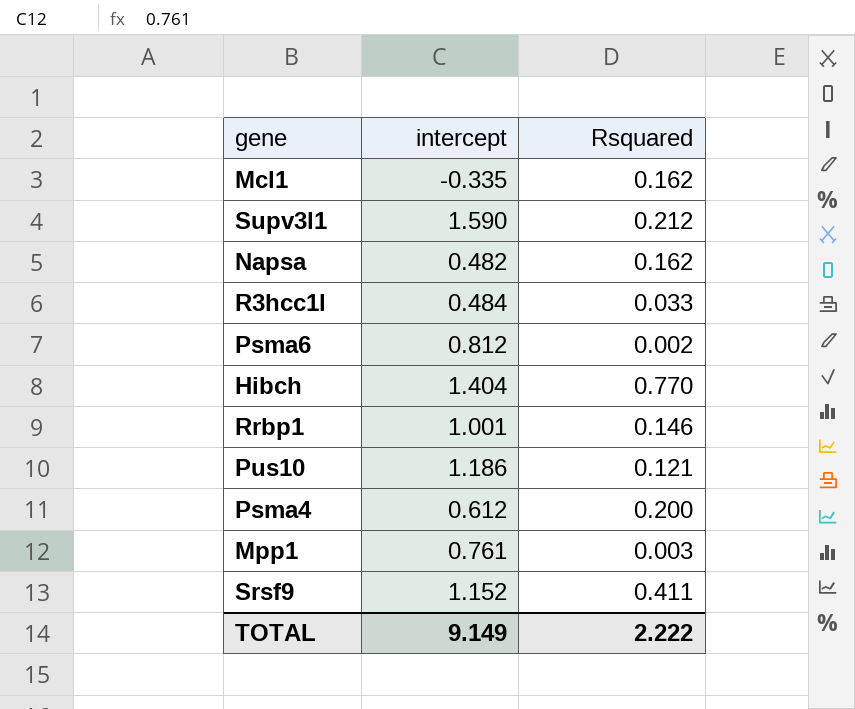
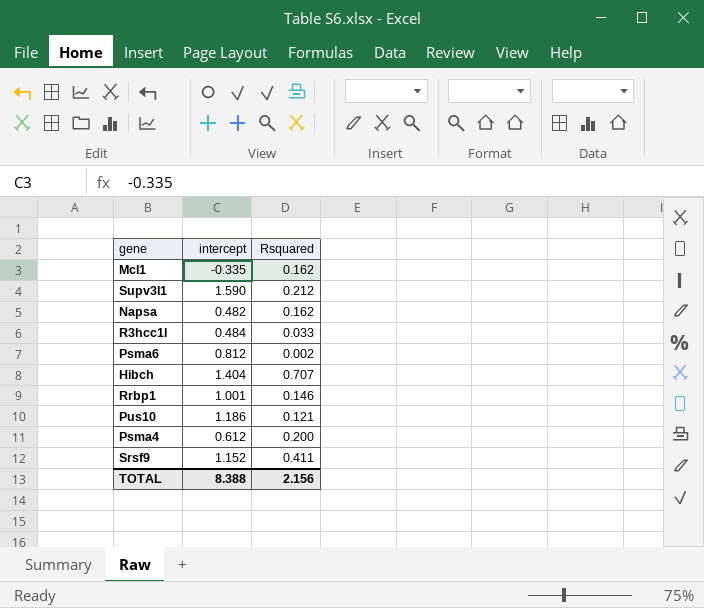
row Mpp1: 0.761 | 0.003 -> none
Hibch | Rsquared: 0.770 -> 0.707
TOTAL | intercept: 9.149 -> 8.388
TOTAL | Rsquared: 2.222 -> 2.156

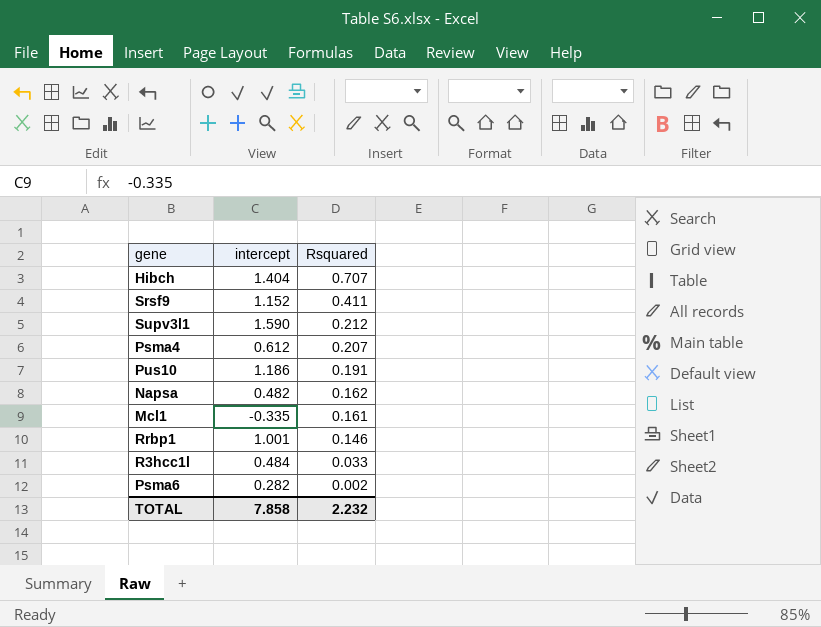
row order: none -> Rsquared descending
Psma4 | Rsquared: 0.200 -> 0.207
Pus10 | Rsquared: 0.121 -> 0.191
Mcl1 | Rsquared: 0.162 -> 0.161
Psma6 | intercept: 0.812 -> 0.282
TOTAL | intercept: 8.388 -> 7.858
TOTAL | Rsquared: 2.156 -> 2.232

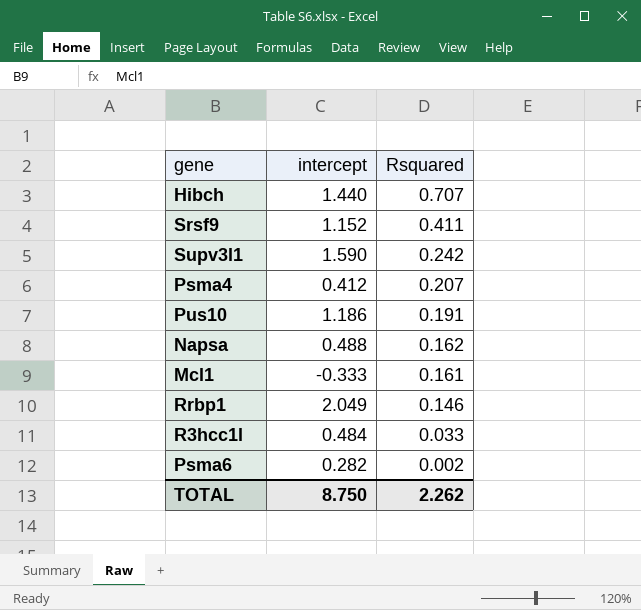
Hibch | intercept: 1.404 -> 1.440
Supv3l1 | Rsquared: 0.212 -> 0.242
Psma4 | intercept: 0.612 -> 0.412
Napsa | intercept: 0.482 -> 0.488
Mcl1 | intercept: -0.335 -> -0.333
Rrbp1 | intercept: 1.001 -> 2.049
TOTAL | intercept: 7.858 -> 8.750
TOTAL | Rsquared: 2.232 -> 2.262

